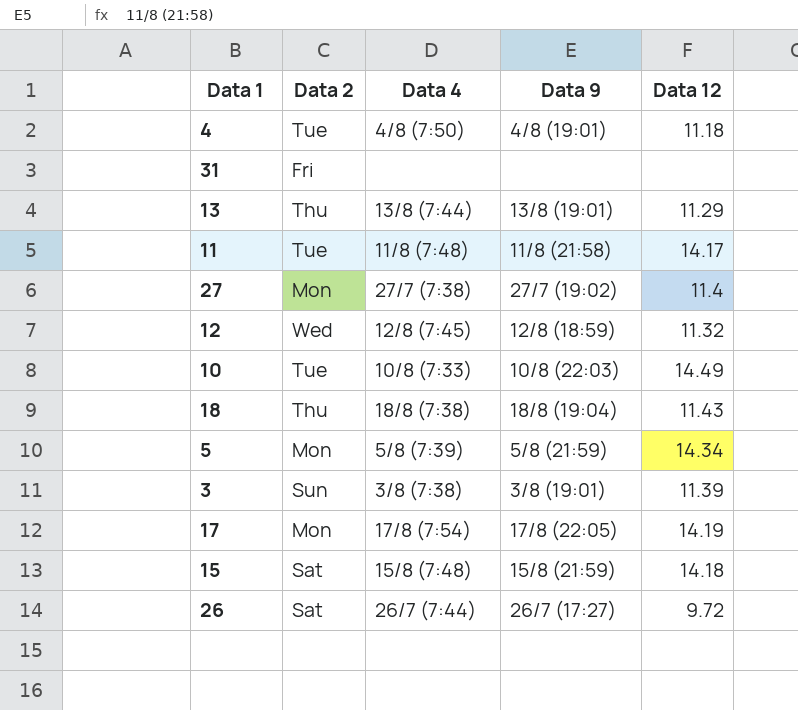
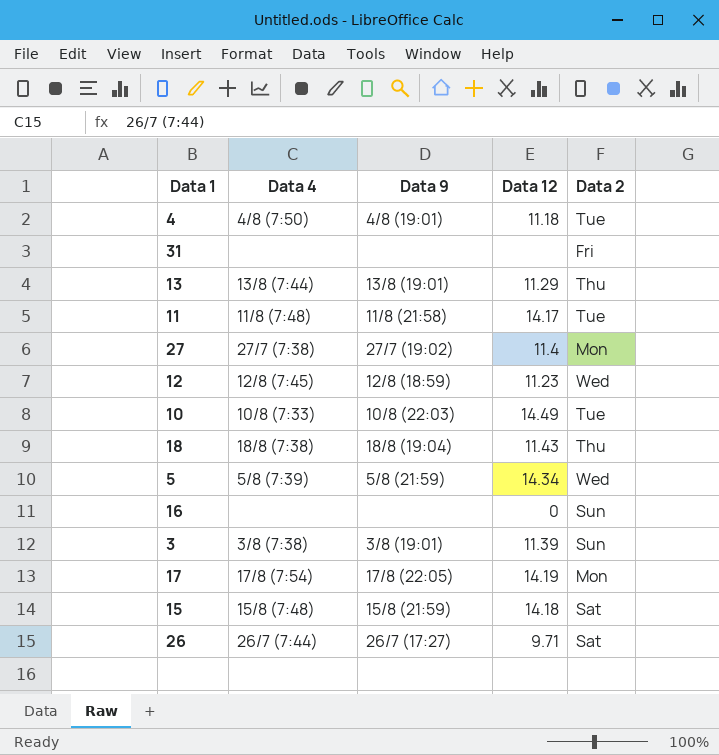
column Data 2 | position: 2 -> 5
12 | Data 12: 11.32 -> 11.23
5 | Data 2: Mon -> Wed
row 16: none -> none | none | 0 | Sun
26 | Data 12: 9.72 -> 9.71

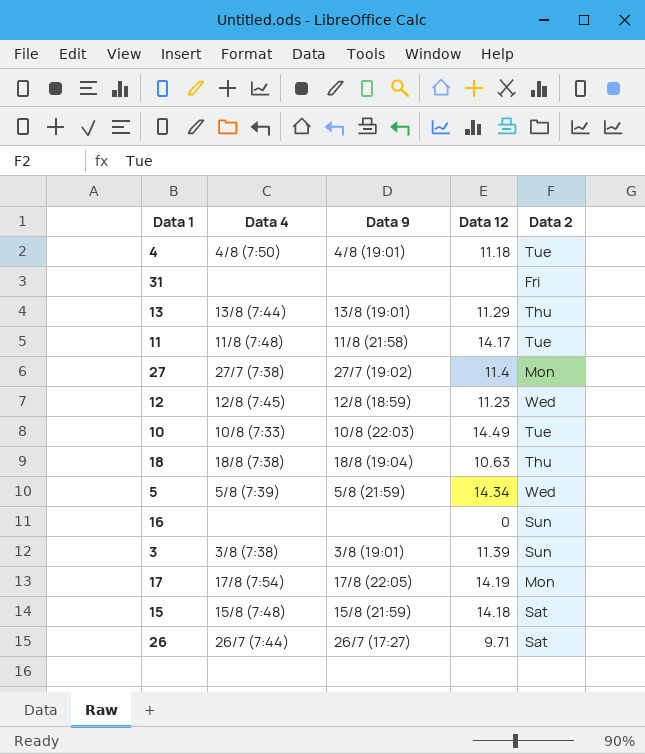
18 | Data 12: 11.43 -> 10.63

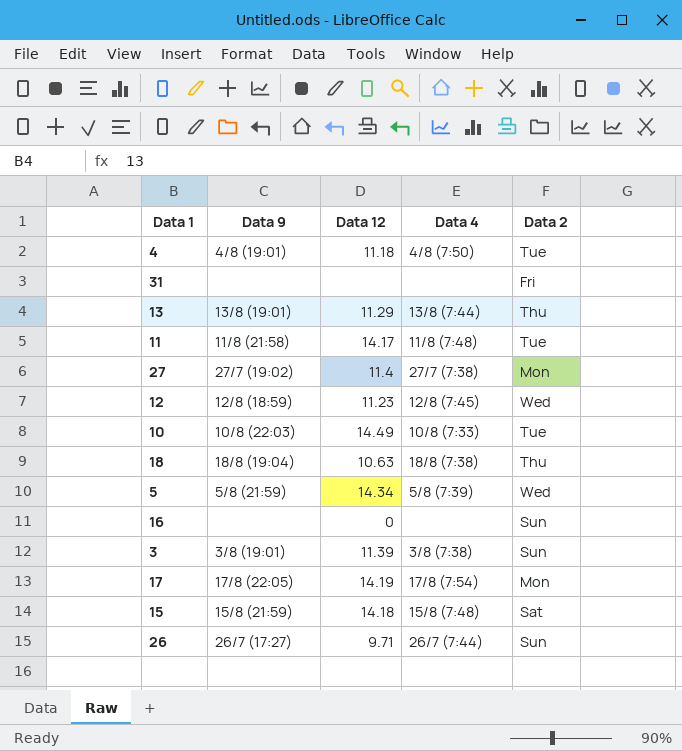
column Data 4 | position: 2 -> 4
26 | Data 2: Sat -> Sun

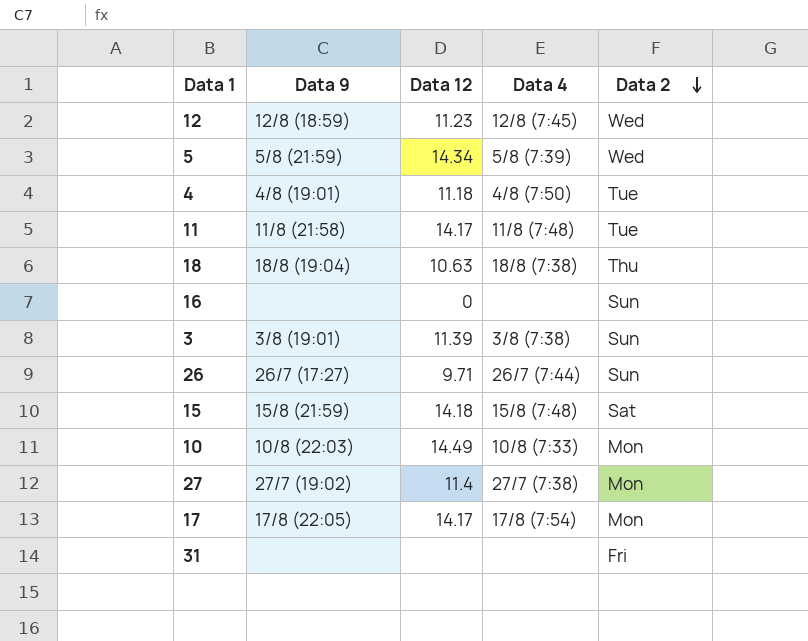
row order: none -> Data 2 descending
row 13: 13/8 (19:01) | 11.29 | 13/8 (7:44) | Thu -> none
10 | Data 2: Tue -> Mon
17 | Data 12: 14.19 -> 14.17

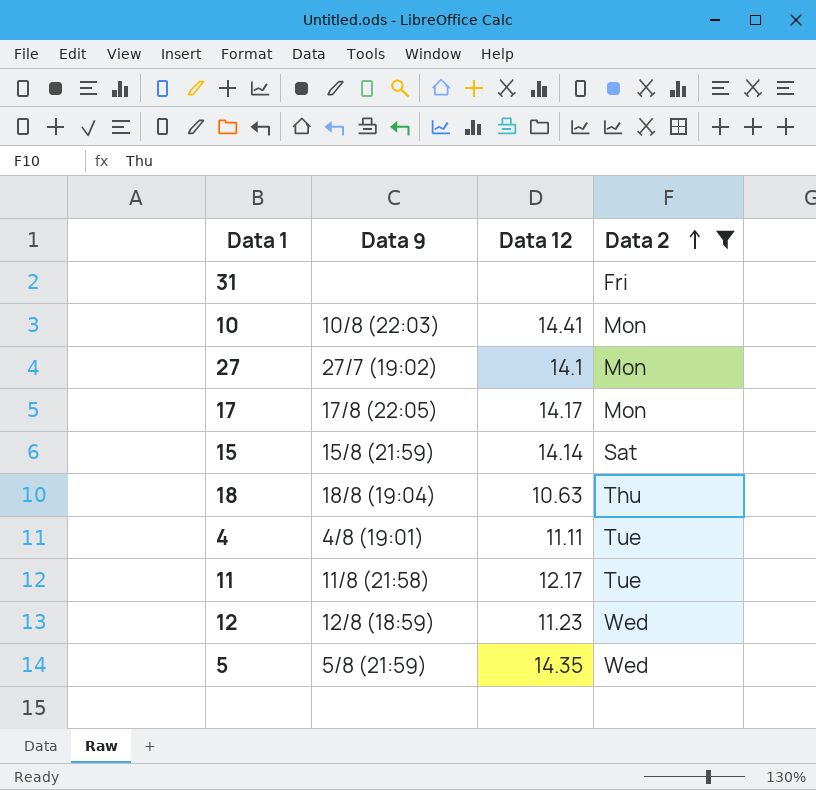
filter: none -> Data 2 != Sun
row order: Data 2 descending -> Data 2 ascending
column Data 4 | position: 4 -> none
10 | Data 12: 14.49 -> 14.41
27 | Data 12: 11.4 -> 14.1
15 | Data 12: 14.18 -> 14.14
4 | Data 12: 11.18 -> 11.11
11 | Data 12: 14.17 -> 12.17
5 | Data 12: 14.34 -> 14.35

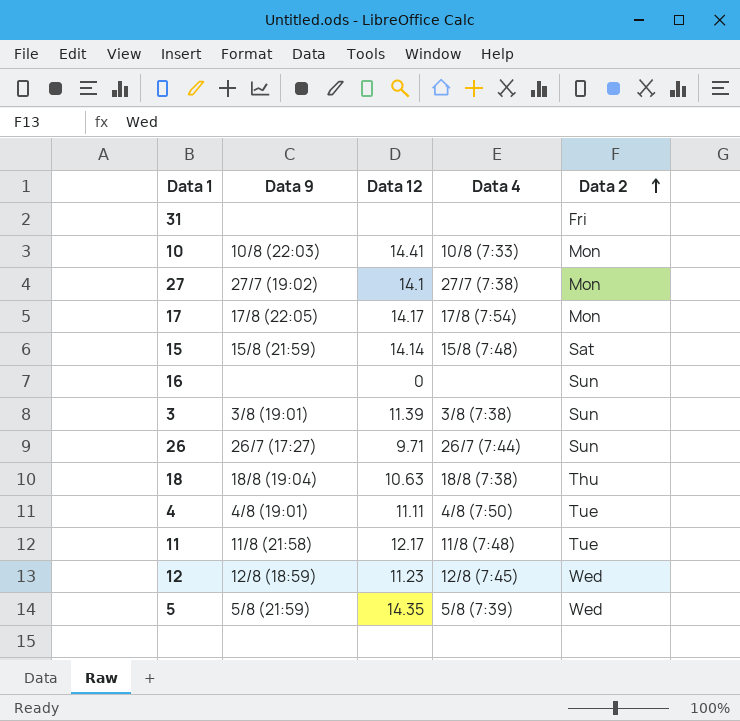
filter: Data 2 != Sun -> none
column Data 4 | position: none -> 4

